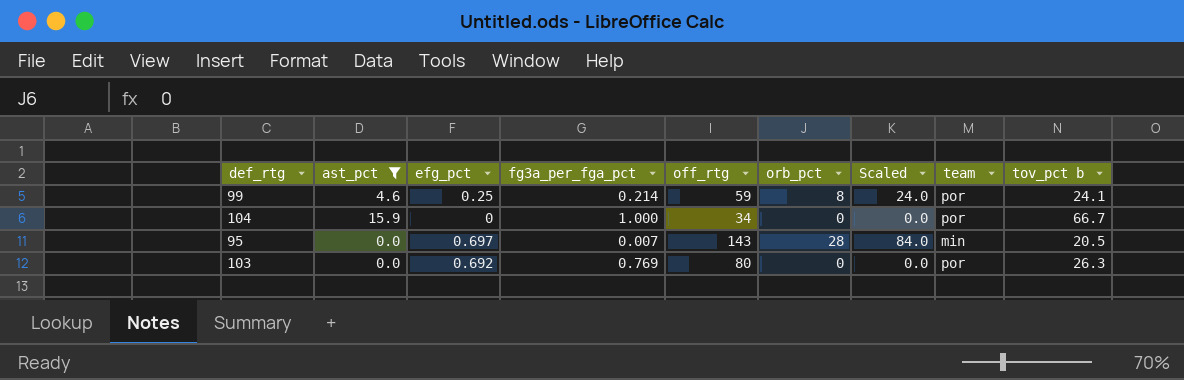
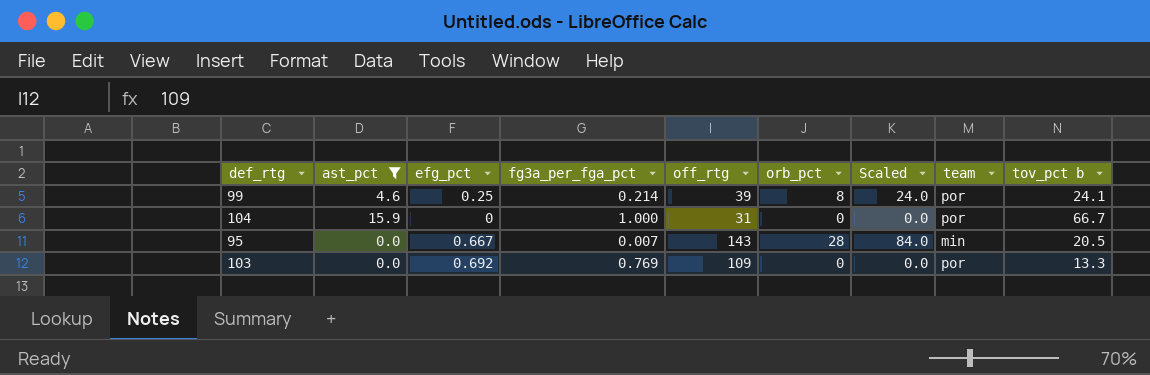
99 | off_rtg: 59 -> 39
104 | off_rtg: 34 -> 31
95 | efg_pct: 0.697 -> 0.667
103 | off_rtg: 80 -> 109
103 | tov_pct b: 26.3 -> 13.3

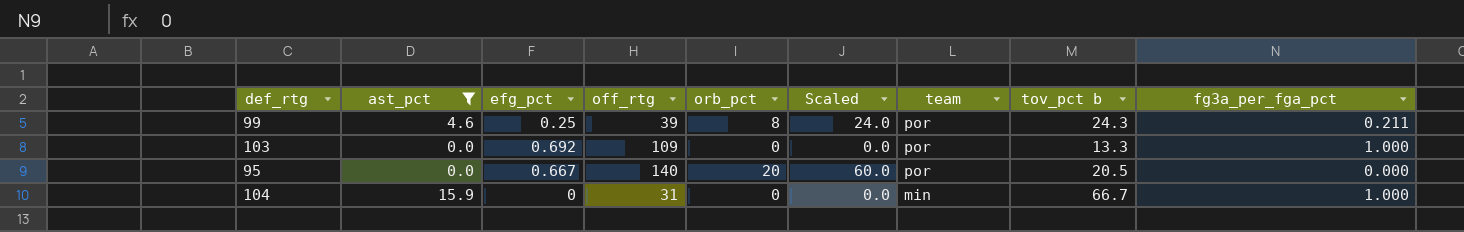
row order: none -> team descending
column fg3a_per_fga_pct | position: 4 -> 9
99 | tov_pct b: 24.1 -> 24.3
99 | fg3a_per_fga_pct: 0.214 -> 0.211
103 | fg3a_per_fga_pct: 0.769 -> 1.000
95 | off_rtg: 143 -> 140
95 | orb_pct: 28 -> 20
95 | Scaled: 84.0 -> 60.0
95 | team: min -> por
95 | fg3a_per_fga_pct: 0.007 -> 0.000
104 | team: por -> min

